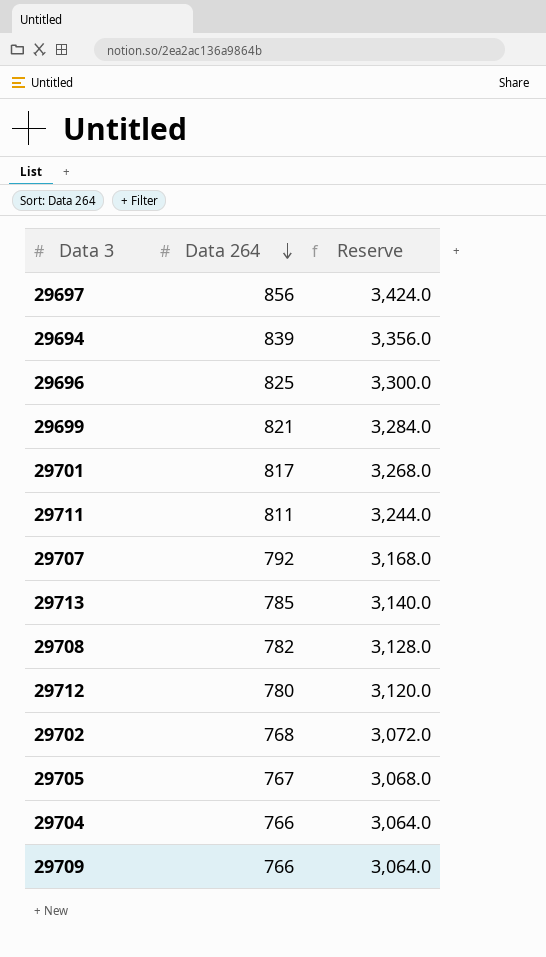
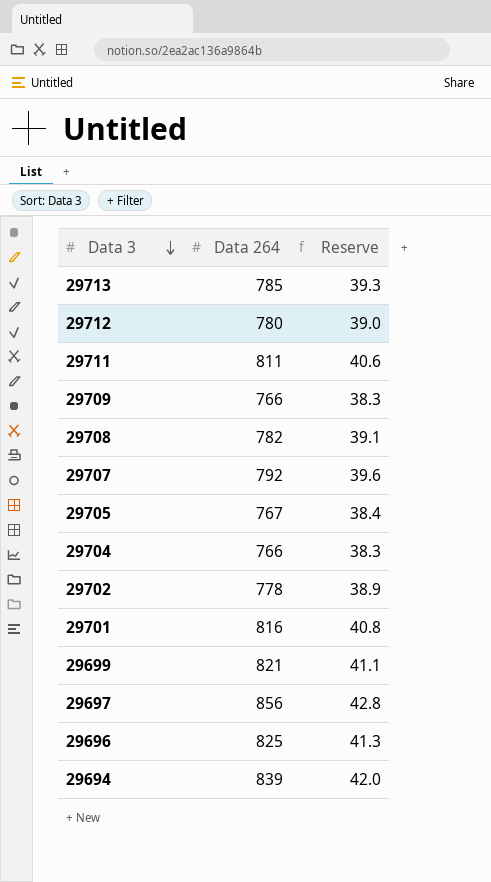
row order: Data 264 descending -> Data 3 descending
column Reserve | formula: [Data 264] * 4 -> [Data 264] * 0.05
29702 | Data 264: 768 -> 778
29701 | Data 264: 817 -> 816

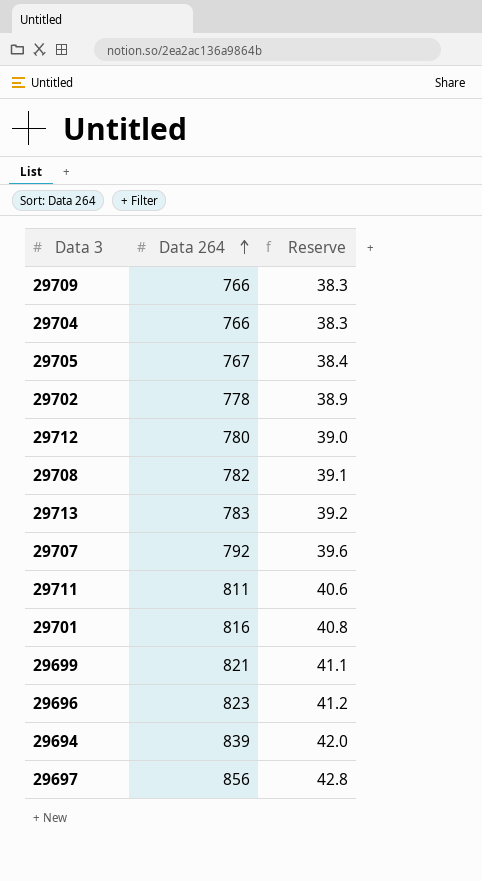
row order: Data 3 descending -> Data 264 ascending
29713 | Data 264: 785 -> 783
29713 | Reserve: 39.3 -> 39.2
29696 | Data 264: 825 -> 823
29696 | Reserve: 41.3 -> 41.2

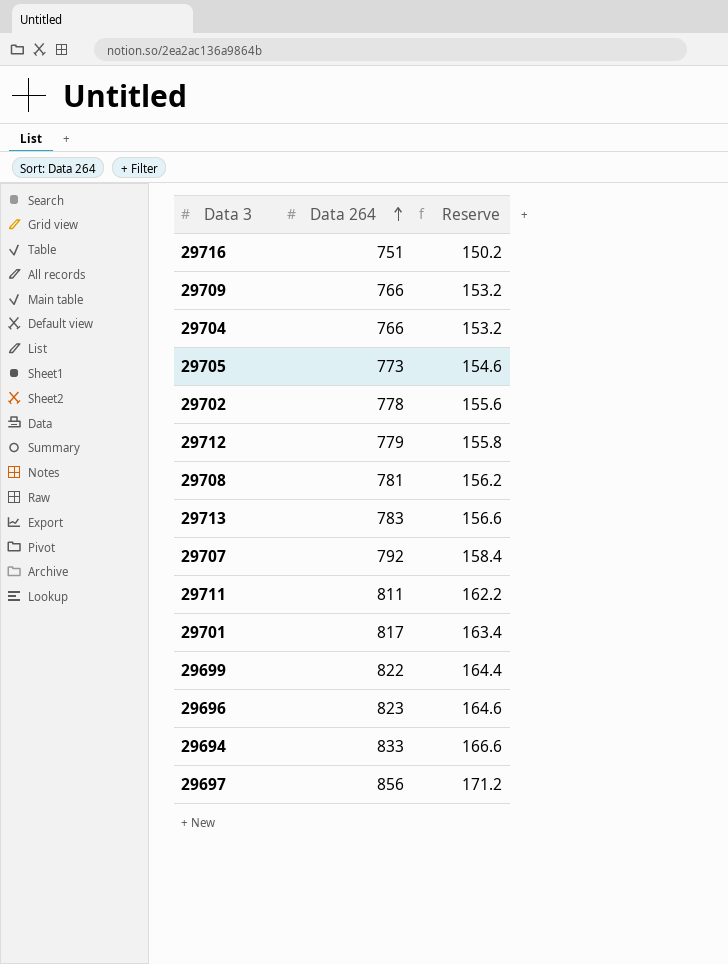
column Reserve | formula: [Data 264] * 0.05 -> [Data 264] * 0.2
row 29716: none -> 751 | 150.2
29705 | Data 264: 767 -> 773
29712 | Data 264: 780 -> 779
29708 | Data 264: 782 -> 781
29701 | Data 264: 816 -> 817
29699 | Data 264: 821 -> 822
29694 | Data 264: 839 -> 833

